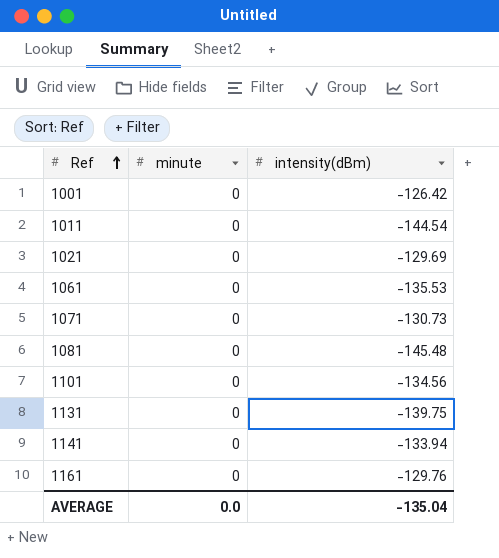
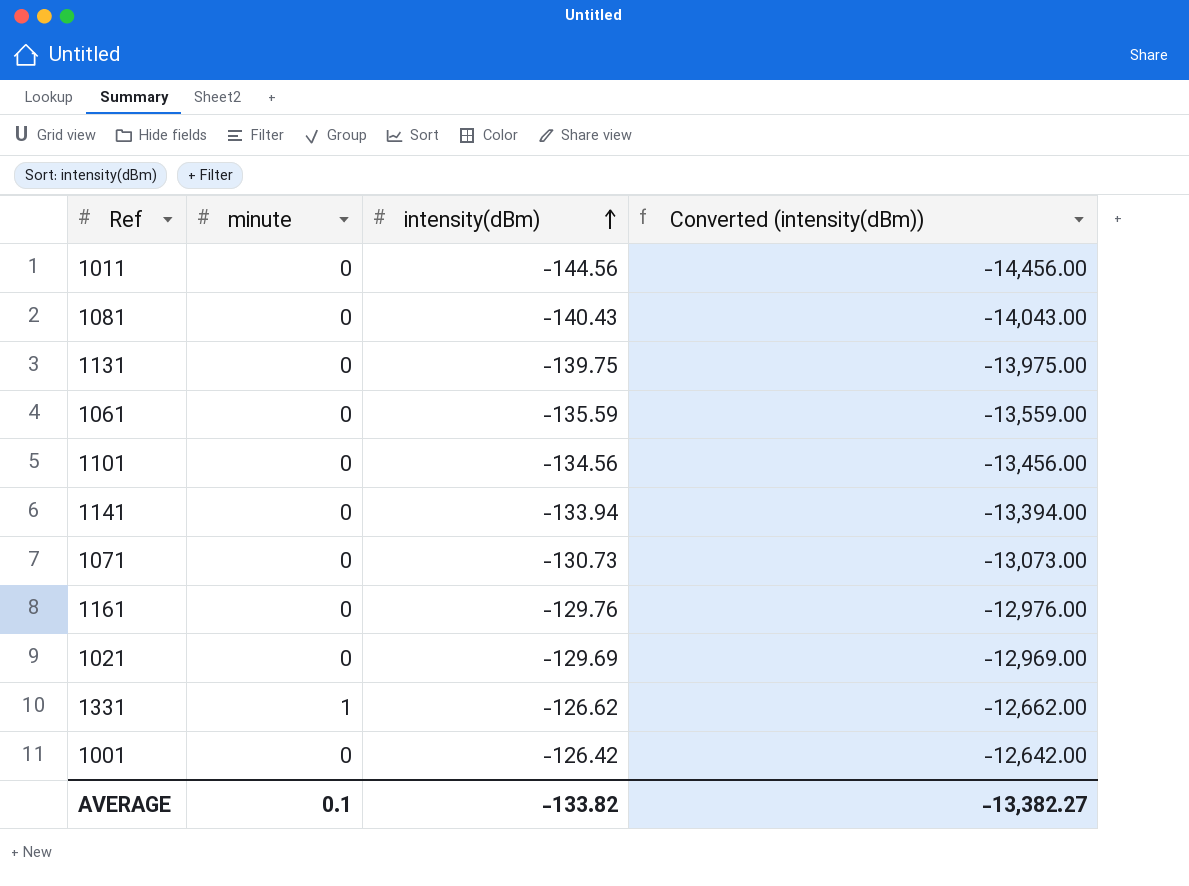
row order: Ref ascending -> intensity(dBm) ascending
column Converted (intensity(dBm)) | formula: none -> [intensity(dBm)] * 100
1011 | intensity(dBm): -144.54 -> -144.56
1081 | intensity(dBm): -145.48 -> -140.43
1061 | intensity(dBm): -135.53 -> -135.59
row 1331: none -> 1 | -126.62 | -12,662.00
AVERAGE | minute: 0.0 -> 0.1
AVERAGE | intensity(dBm): -135.04 -> -133.82

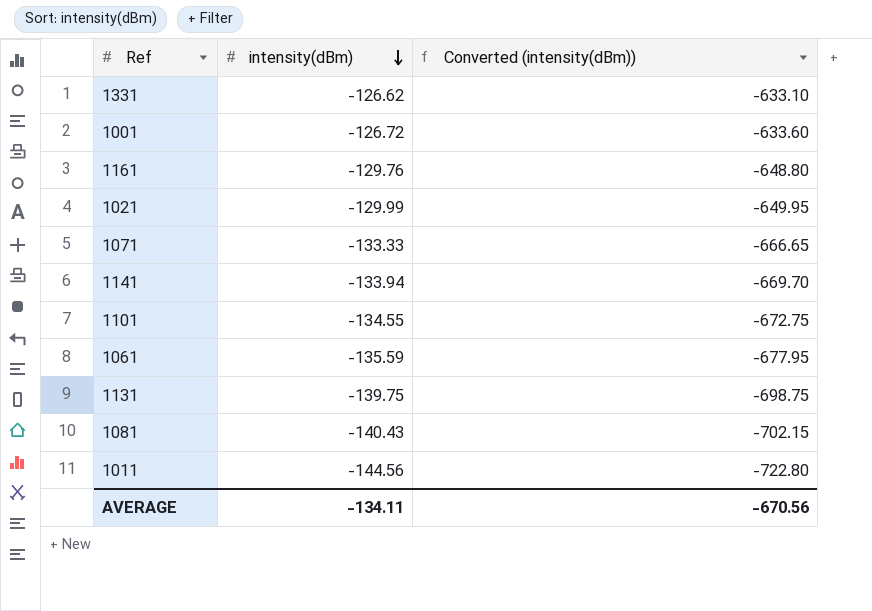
row order: intensity(dBm) ascending -> intensity(dBm) descending
column minute | position: 2 -> none
column Converted (intensity(dBm)) | formula: [intensity(dBm)] * 100 -> [intensity(dBm)] * 5
1001 | intensity(dBm): -126.42 -> -126.72
1021 | intensity(dBm): -129.69 -> -129.99
1071 | intensity(dBm): -130.73 -> -133.33
1101 | intensity(dBm): -134.56 -> -134.55
AVERAGE | intensity(dBm): -133.82 -> -134.11
AVERAGE | Converted (intensity(dBm)): -13,382.27 -> -670.56

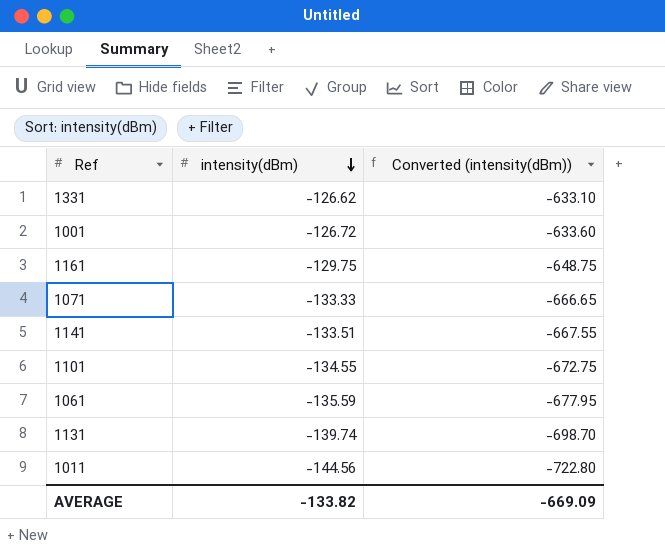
row 1021: -129.99 | -649.95 -> none
row 1081: -140.43 | -702.15 -> none
1161 | intensity(dBm): -129.76 -> -129.75
1161 | Converted (intensity(dBm)): -648.80 -> -648.75
1141 | intensity(dBm): -133.94 -> -133.51
1141 | Converted (intensity(dBm)): -669.70 -> -667.55
1131 | intensity(dBm): -139.75 -> -139.74
1131 | Converted (intensity(dBm)): -698.75 -> -698.70
AVERAGE | intensity(dBm): -134.11 -> -133.82
AVERAGE | Converted (intensity(dBm)): -670.56 -> -669.09

